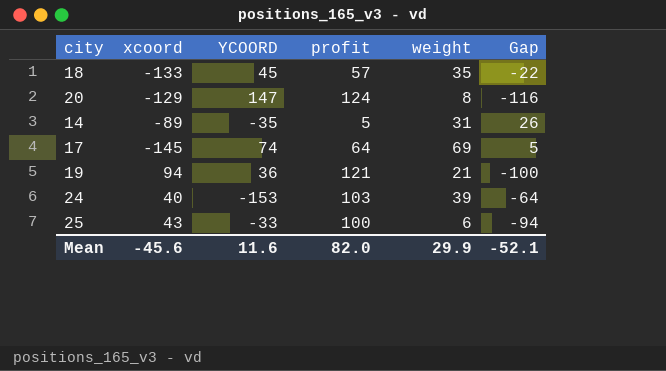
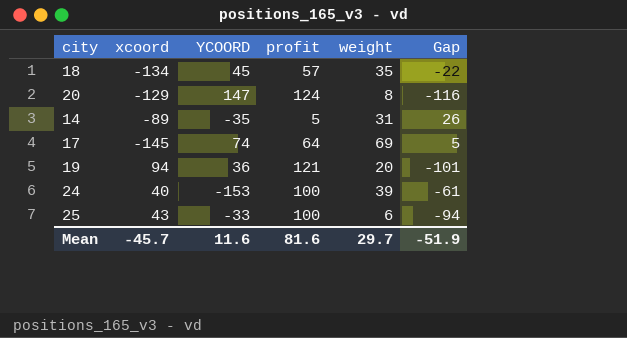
18 | xcoord: -133 -> -134
19 | weight: 21 -> 20
19 | Gap: -100 -> -101
24 | profit: 103 -> 100
24 | Gap: -64 -> -61
Mean | xcoord: -45.6 -> -45.7
Mean | profit: 82.0 -> 81.6
Mean | weight: 29.9 -> 29.7
Mean | Gap: -52.1 -> -51.9

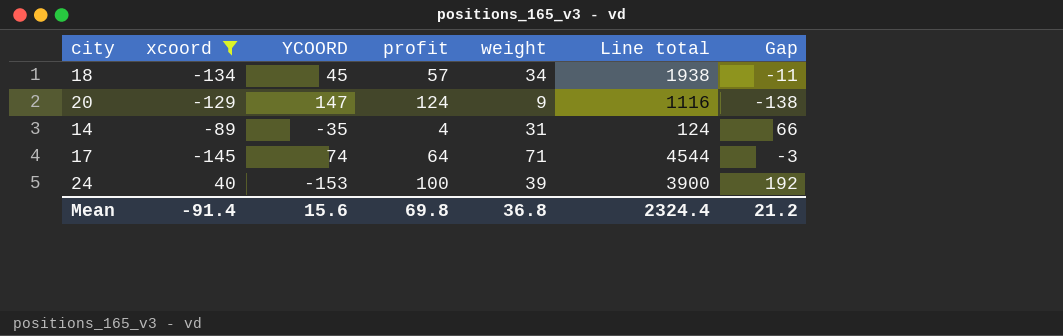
filter: none -> xcoord <= 40
column Line total | formula: none -> [profit] * [weight]
column Gap | formula: [weight] - [profit] -> [weight] - [YCOORD]
18 | weight: 35 -> 34
20 | weight: 8 -> 9
14 | profit: 5 -> 4
17 | weight: 69 -> 71
Mean | xcoord: -45.7 -> -91.4
Mean | YCOORD: 11.6 -> 15.6
Mean | profit: 81.6 -> 69.8
Mean | weight: 29.7 -> 36.8
Mean | Gap: -51.9 -> 21.2

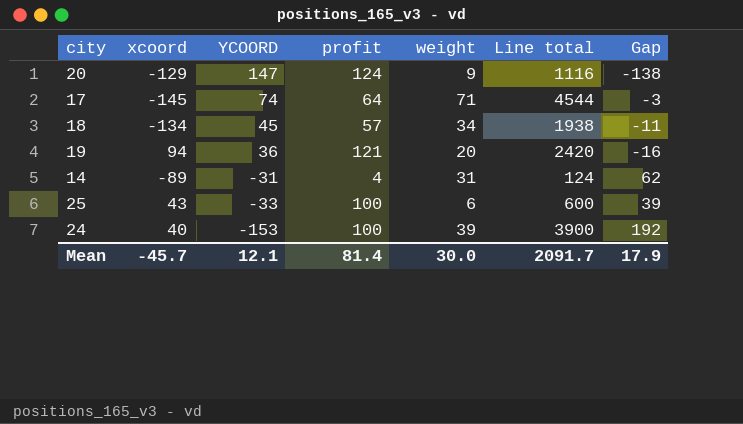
filter: xcoord <= 40 -> none
row order: none -> YCOORD descending
14 | YCOORD: -35 -> -31
14 | Gap: 66 -> 62
Mean | xcoord: -91.4 -> -45.7
Mean | YCOORD: 15.6 -> 12.1
Mean | profit: 69.8 -> 81.4
Mean | weight: 36.8 -> 30.0
Mean | Line total: 2324.4 -> 2091.7
Mean | Gap: 21.2 -> 17.9

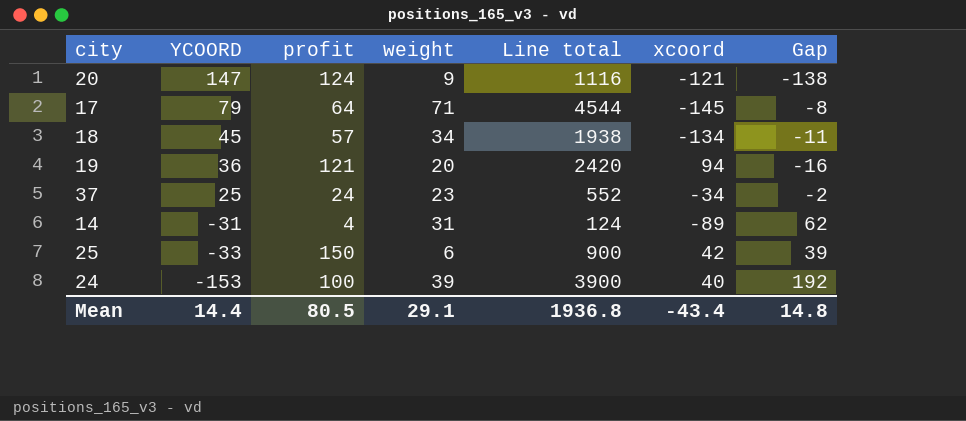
column xcoord | position: 2 -> 6
20 | xcoord: -129 -> -121
17 | YCOORD: 74 -> 79
17 | Gap: -3 -> -8
row 37: none -> 25 | 24 | 23 | 552 | -34 | -2
25 | profit: 100 -> 150
25 | Line total: 600 -> 900
25 | xcoord: 43 -> 42
Mean | YCOORD: 12.1 -> 14.4
Mean | profit: 81.4 -> 80.5
Mean | weight: 30.0 -> 29.1
Mean | Line total: 2091.7 -> 1936.8
Mean | xcoord: -45.7 -> -43.4
Mean | Gap: 17.9 -> 14.8

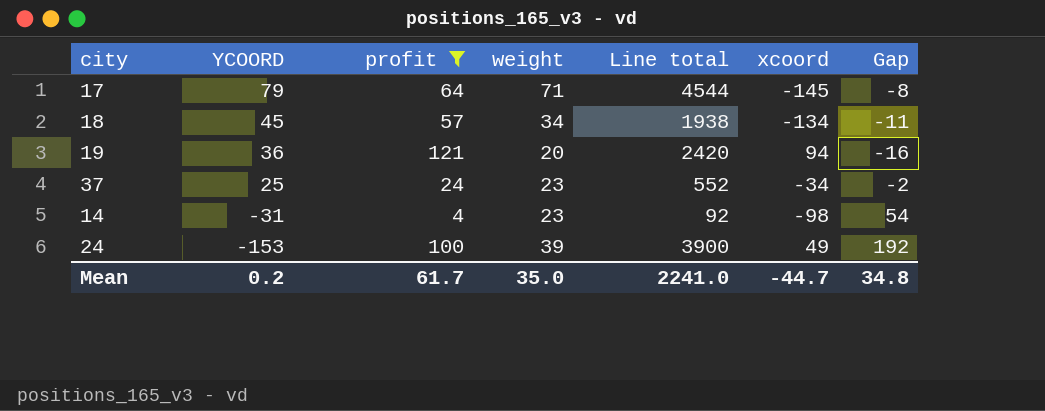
filter: none -> profit <= 121
14 | weight: 31 -> 23
14 | Line total: 124 -> 92
14 | xcoord: -89 -> -98
14 | Gap: 62 -> 54
24 | xcoord: 40 -> 49
Mean | YCOORD: 14.4 -> 0.2
Mean | profit: 80.5 -> 61.7
Mean | weight: 29.1 -> 35.0
Mean | Line total: 1936.8 -> 2241.0
Mean | xcoord: -43.4 -> -44.7
Mean | Gap: 14.8 -> 34.8

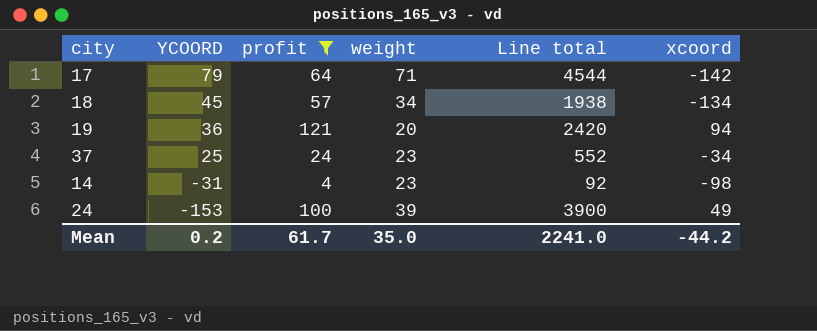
column Gap | formula: [weight] - [YCOORD] -> none
17 | xcoord: -145 -> -142
Mean | xcoord: -44.7 -> -44.2

